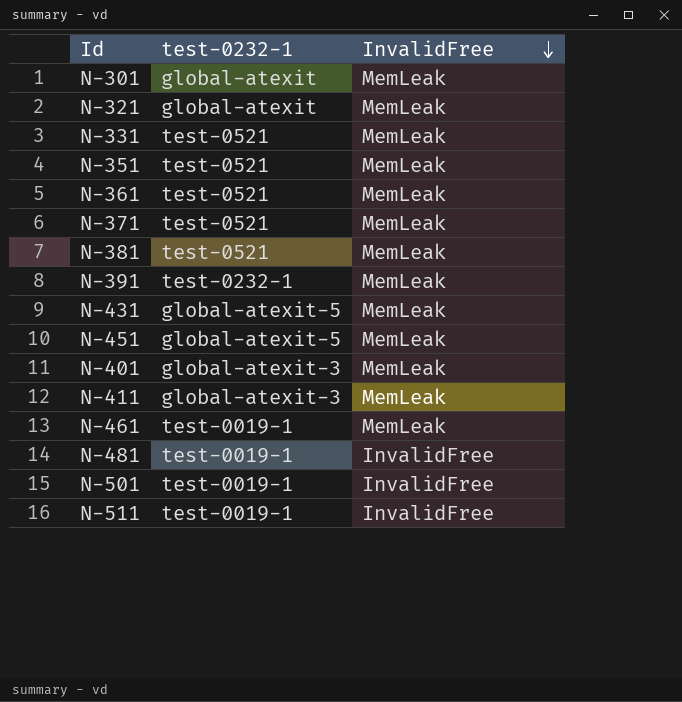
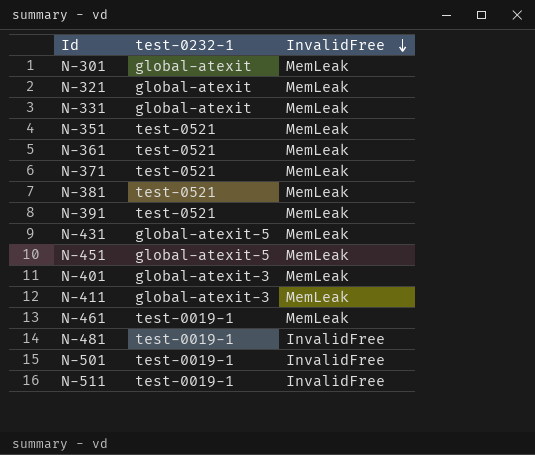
N-331 | test-0232-1: test-0521 -> global-atexit
N-391 | test-0232-1: test-0232-1 -> test-0521

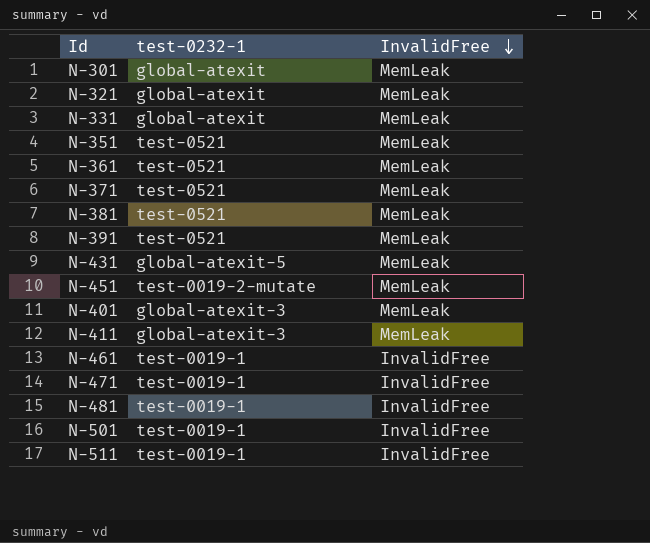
N-451 | test-0232-1: global-atexit-5 -> test-0019-2-mutate
N-461 | InvalidFree: MemLeak -> InvalidFree
row N-471: none -> test-0019-1 | InvalidFree

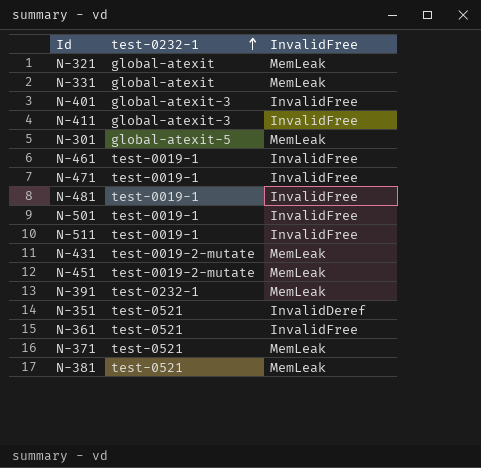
row order: InvalidFree descending -> test-0232-1 ascending
N-401 | InvalidFree: MemLeak -> InvalidFree
N-411 | InvalidFree: MemLeak -> InvalidFree
N-301 | test-0232-1: global-atexit -> global-atexit-5
N-431 | test-0232-1: global-atexit-5 -> test-0019-2-mutate
N-391 | test-0232-1: test-0521 -> test-0232-1
N-351 | InvalidFree: MemLeak -> InvalidDeref
N-361 | InvalidFree: MemLeak -> InvalidFree

